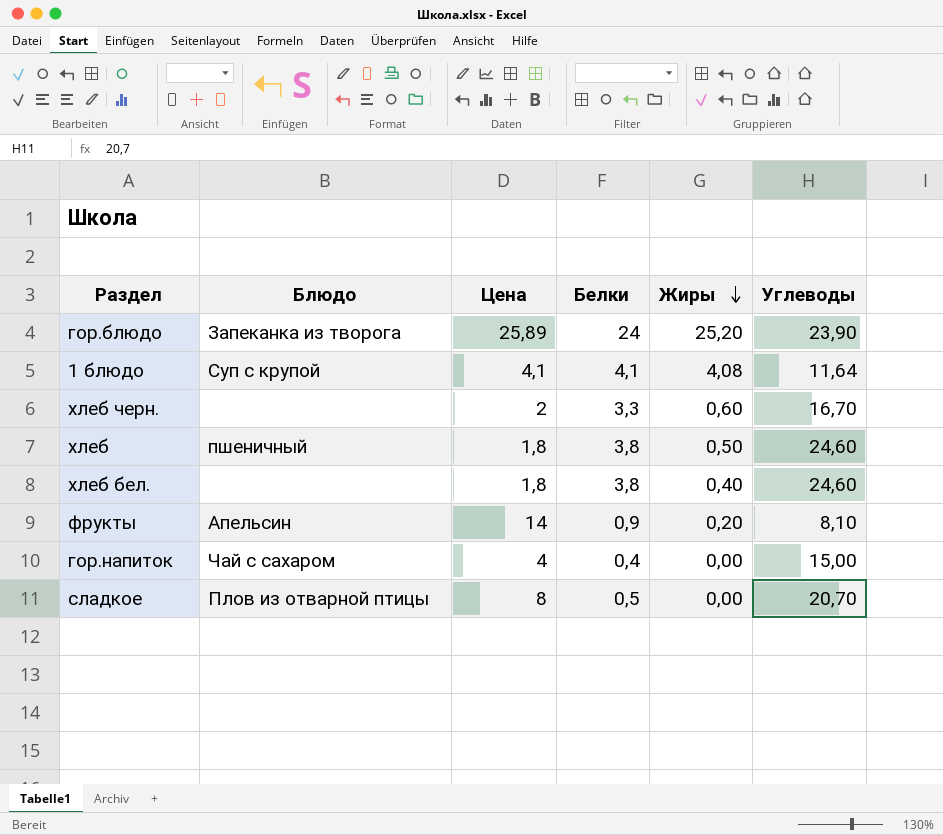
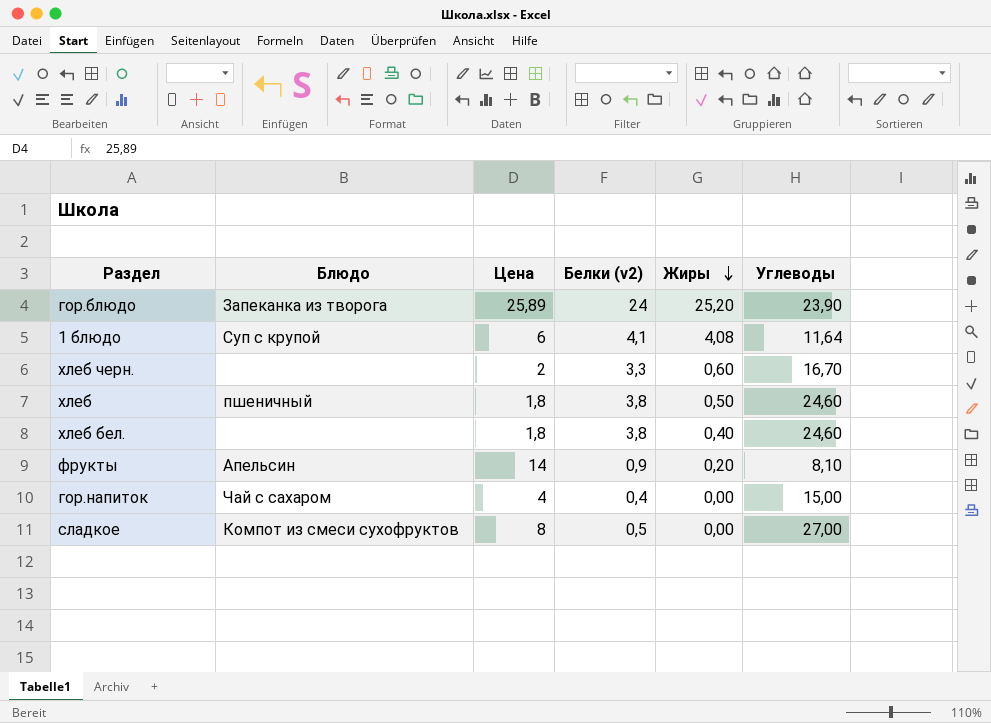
column name: Белки -> Белки (v2)
1 блюдо | Цена: 4,1 -> 6
сладкое | Блюдо: Плов из отварной птицы -> Компот из смеси сухофруктов
сладкое | Углеводы: 20,70 -> 27,00

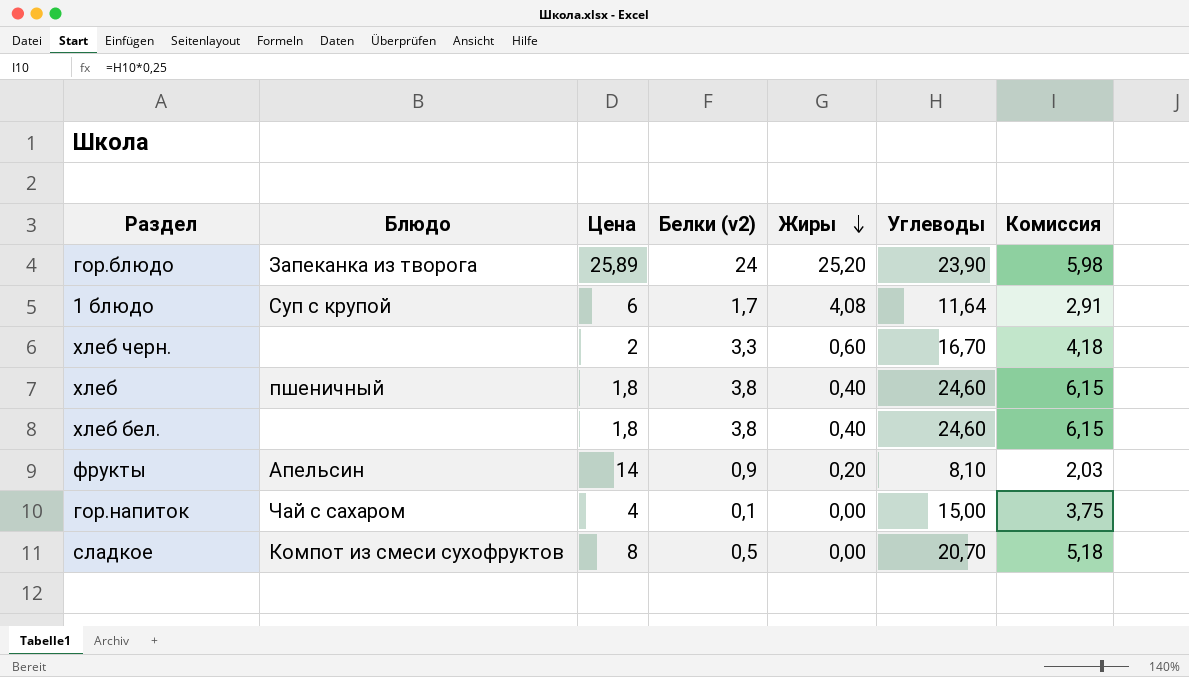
column Комиссия | formula: none -> [Углеводы] * 0,25
1 блюдо | Белки (v2): 4,1 -> 1,7
хлеб | Жиры: 0,50 -> 0,40
гор.напиток | Белки (v2): 0,4 -> 0,1
сладкое | Углеводы: 27,00 -> 20,70

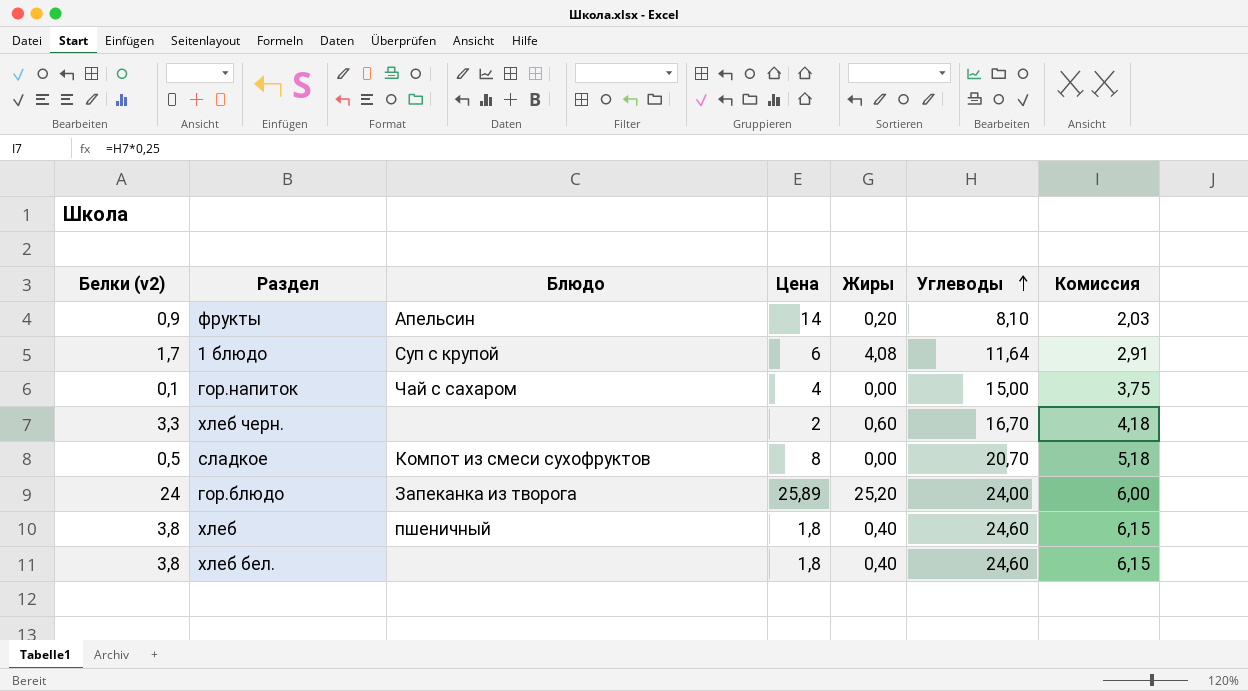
row order: Жиры descending -> Углеводы ascending
column Белки (v2) | position: 4 -> 1
гор.блюдо | Углеводы: 23,90 -> 24,00
гор.блюдо | Комиссия: 5,98 -> 6,00

